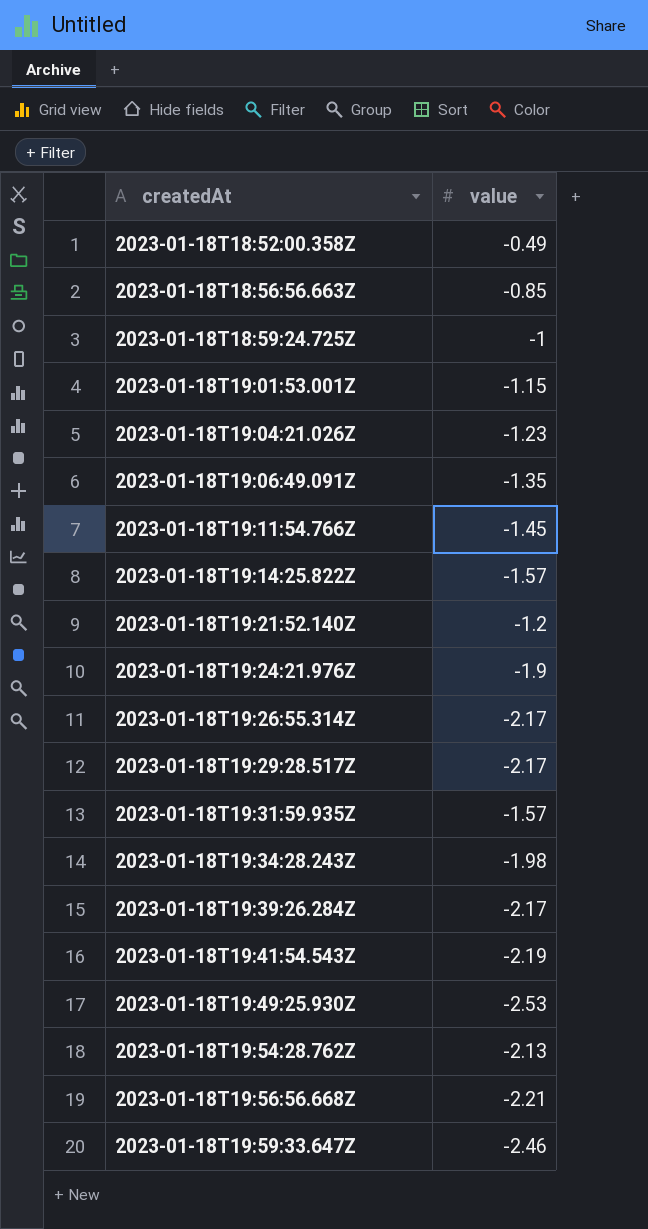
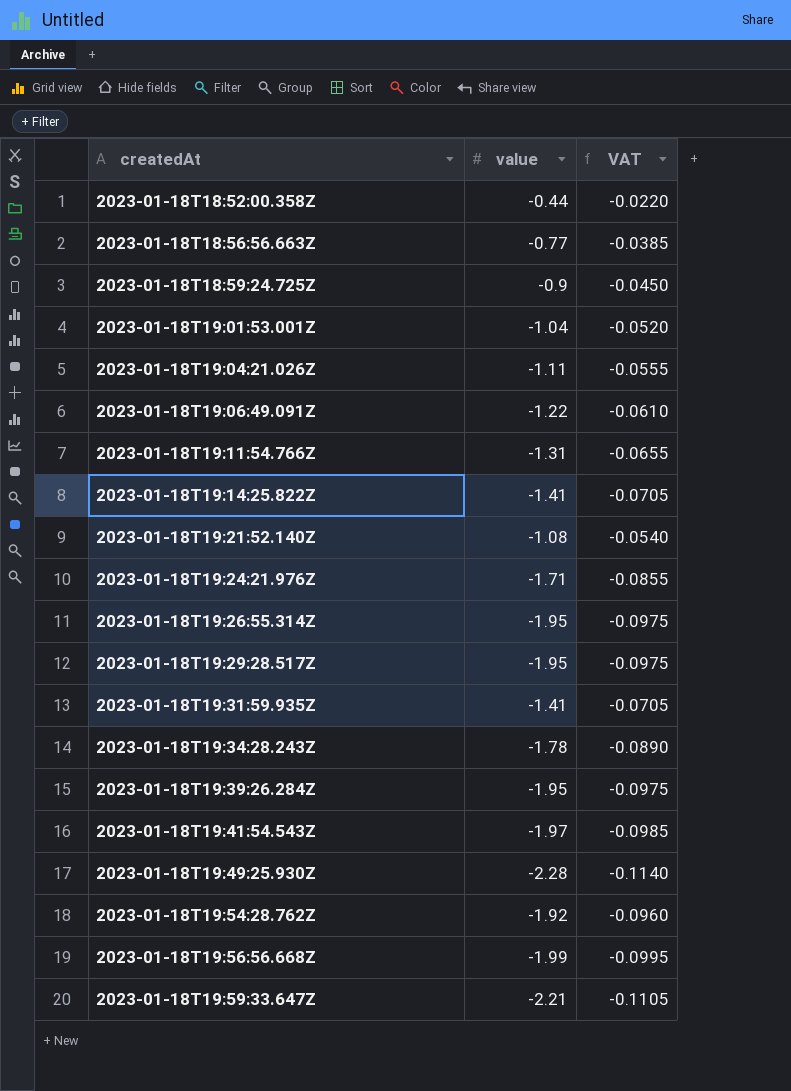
column VAT | formula: none -> [value] * 0.05
2023-01-18T18:52:00.358Z | value: -0.49 -> -0.44
2023-01-18T18:56:56.663Z | value: -0.85 -> -0.77
2023-01-18T18:59:24.725Z | value: -1 -> -0.9
2023-01-18T19:01:53.001Z | value: -1.15 -> -1.04
2023-01-18T19:04:21.026Z | value: -1.23 -> -1.11
2023-01-18T19:06:49.091Z | value: -1.35 -> -1.22
2023-01-18T19:11:54.766Z | value: -1.45 -> -1.31
2023-01-18T19:14:25.822Z | value: -1.57 -> -1.41
2023-01-18T19:21:52.140Z | value: -1.2 -> -1.08
2023-01-18T19:24:21.976Z | value: -1.9 -> -1.71
2023-01-18T19:26:55.314Z | value: -2.17 -> -1.95
2023-01-18T19:29:28.517Z | value: -2.17 -> -1.95
2023-01-18T19:31:59.935Z | value: -1.57 -> -1.41
2023-01-18T19:34:28.243Z | value: -1.98 -> -1.78
2023-01-18T19:39:26.284Z | value: -2.17 -> -1.95
2023-01-18T19:41:54.543Z | value: -2.19 -> -1.97
2023-01-18T19:49:25.930Z | value: -2.53 -> -2.28
2023-01-18T19:54:28.762Z | value: -2.13 -> -1.92
2023-01-18T19:56:56.668Z | value: -2.21 -> -1.99
2023-01-18T19:59:33.647Z | value: -2.46 -> -2.21

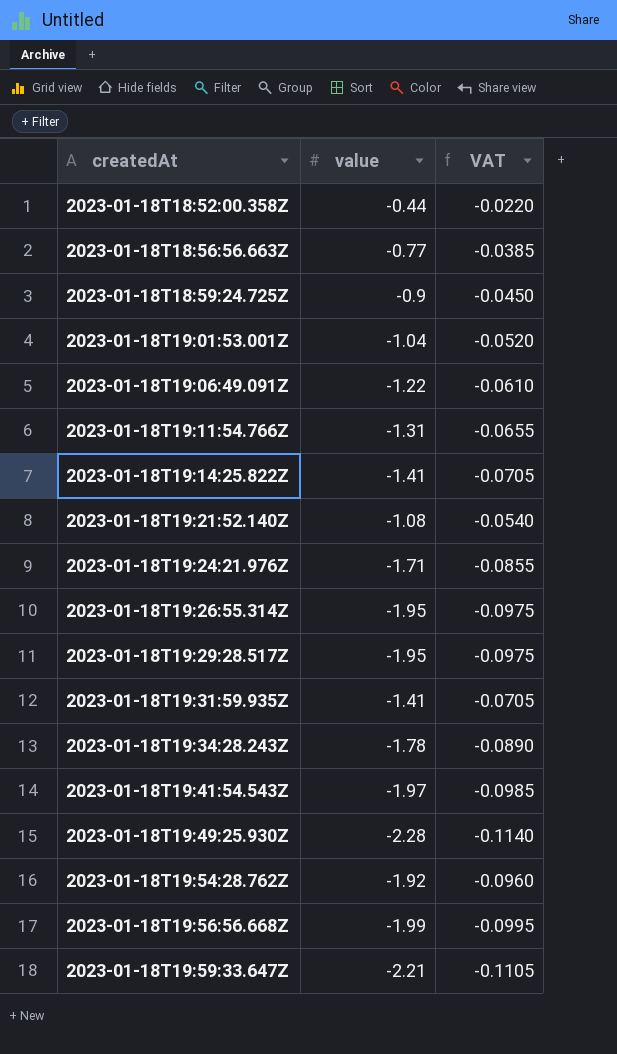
row 2023-01-18T19:04:21.026Z: -1.11 | -0.0555 -> none
row 2023-01-18T19:39:26.284Z: -1.95 | -0.0975 -> none

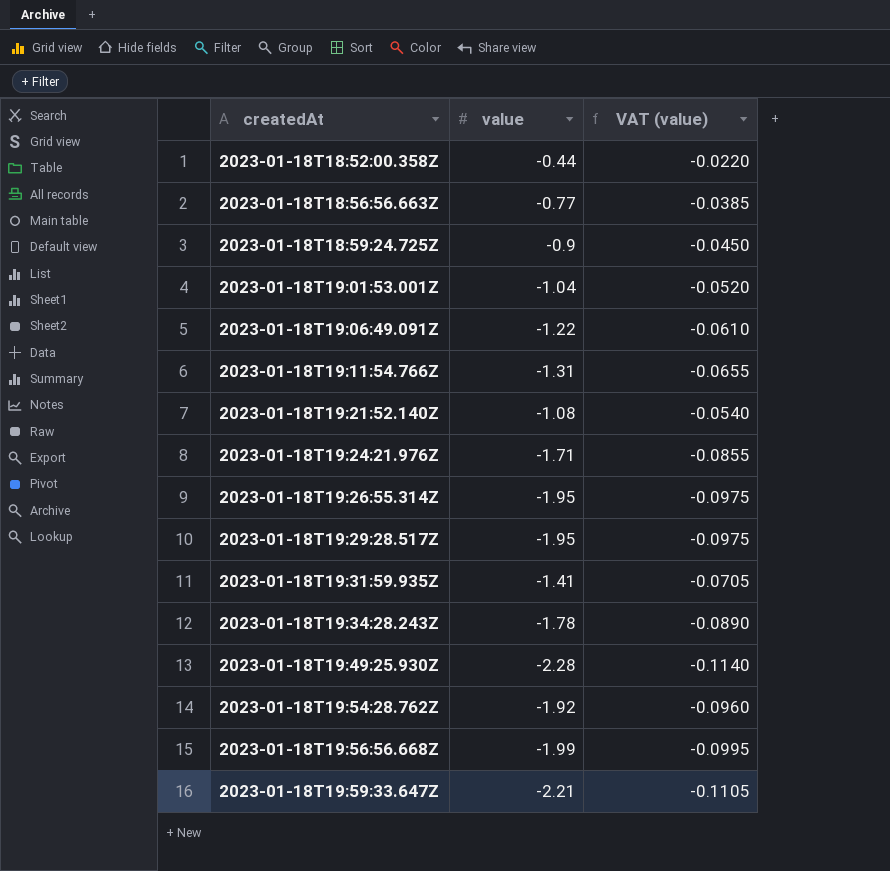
column name: VAT -> VAT (value)
row 2023-01-18T19:14:25.822Z: -1.41 | -0.0705 -> none
row 2023-01-18T19:41:54.543Z: -1.97 | -0.0985 -> none

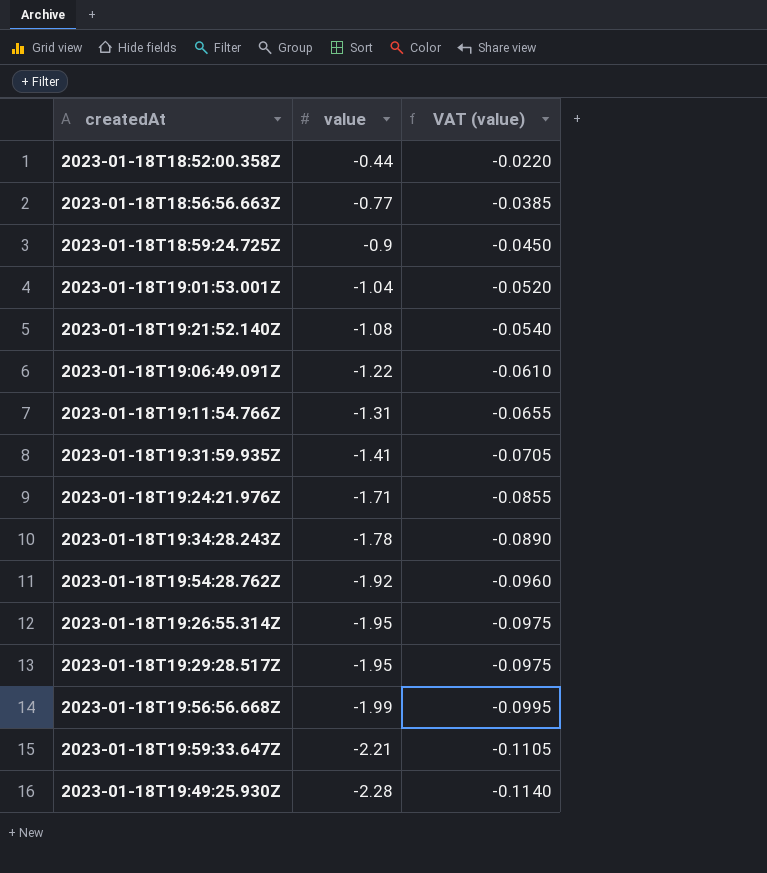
row order: createdAt ascending -> value descending

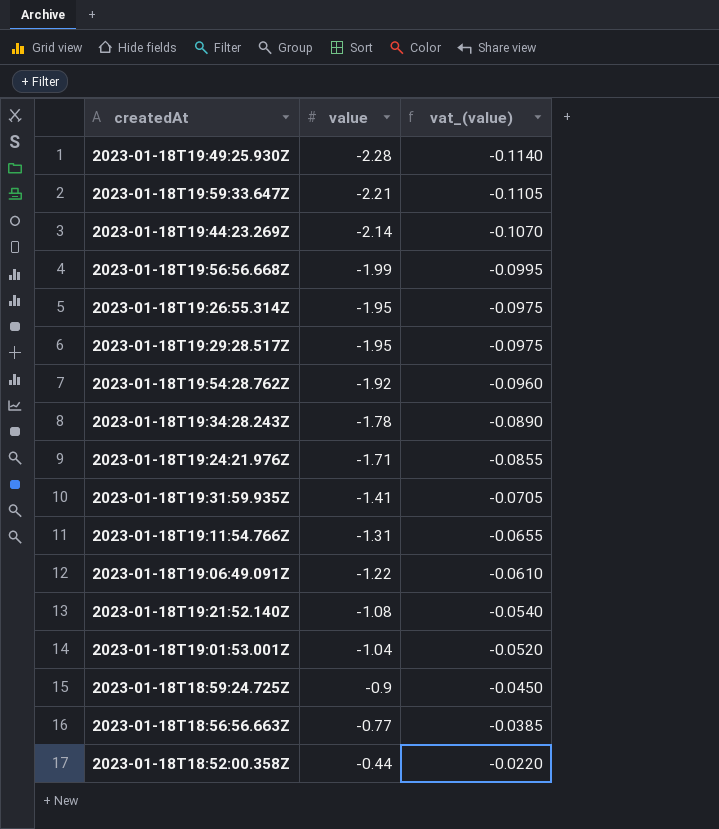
row order: value descending -> value ascending
column name: VAT (value) -> vat_(value)
row 2023-01-18T19:44:23.269Z: none -> -2.14 | -0.1070

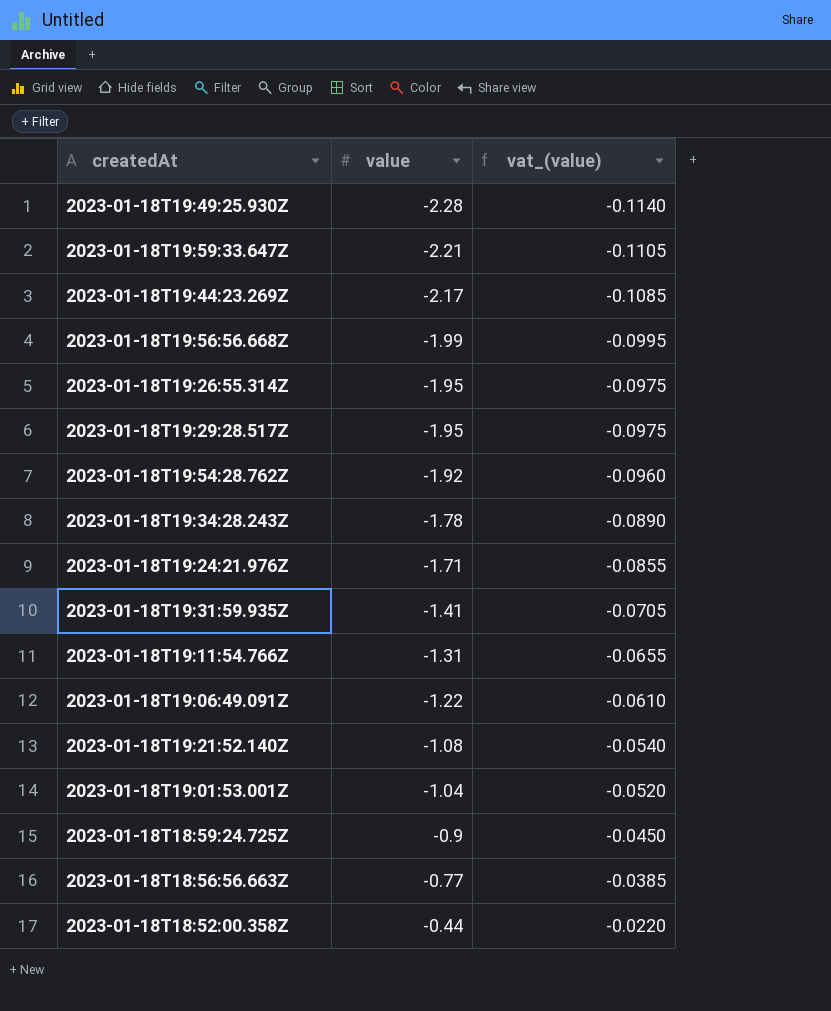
2023-01-18T19:44:23.269Z | value: -2.14 -> -2.17
2023-01-18T19:44:23.269Z | vat_(value): -0.1070 -> -0.1085

